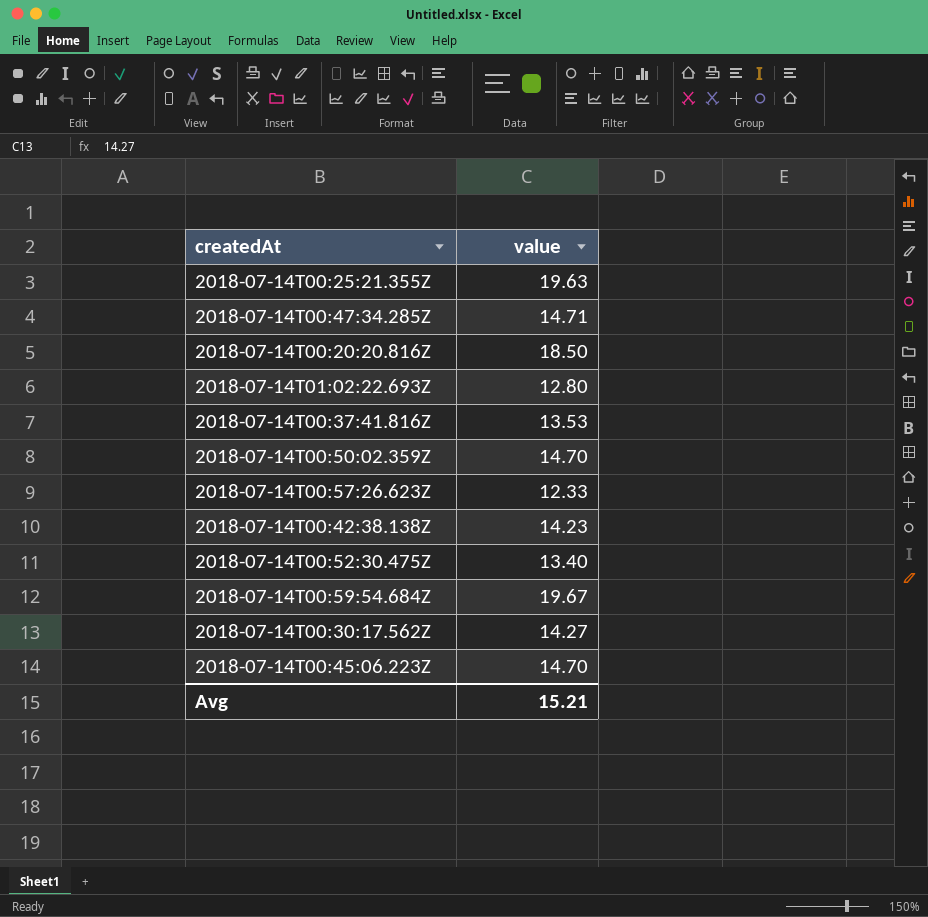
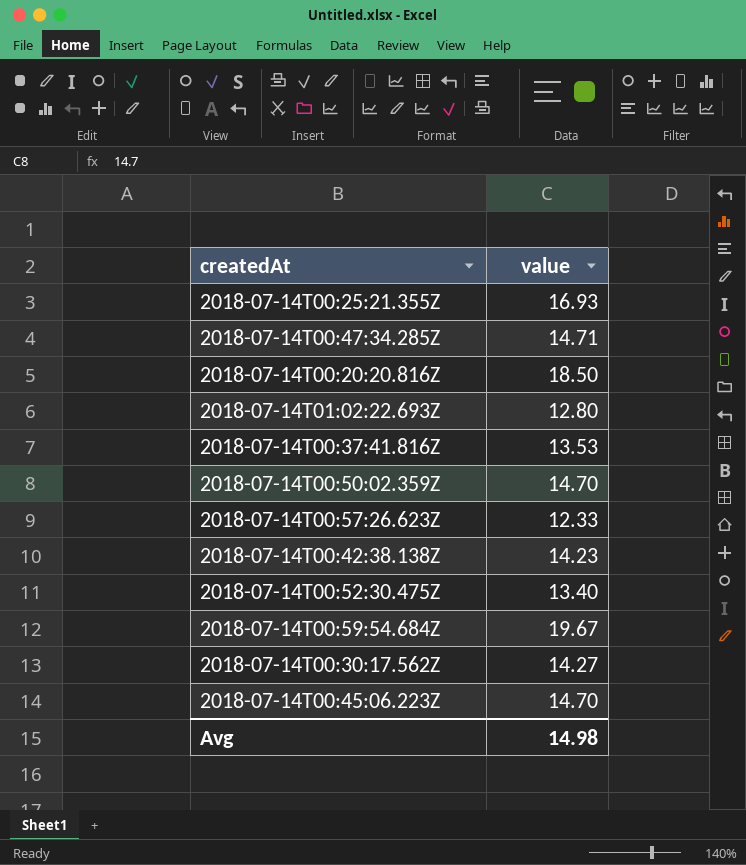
2018-07-14T00:25:21.355Z | value: 19.63 -> 16.93
Avg | value: 15.21 -> 14.98

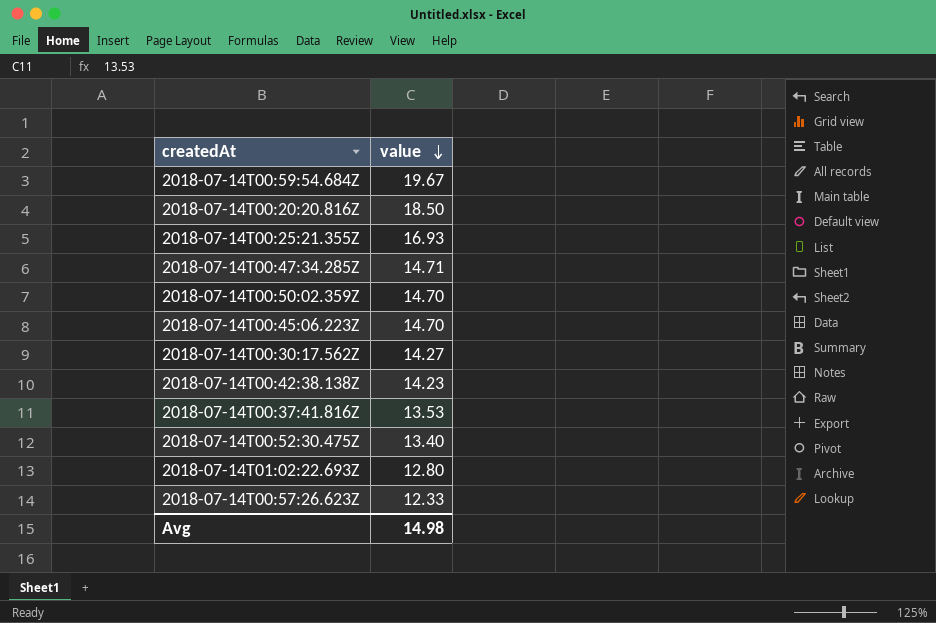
row order: none -> value descending

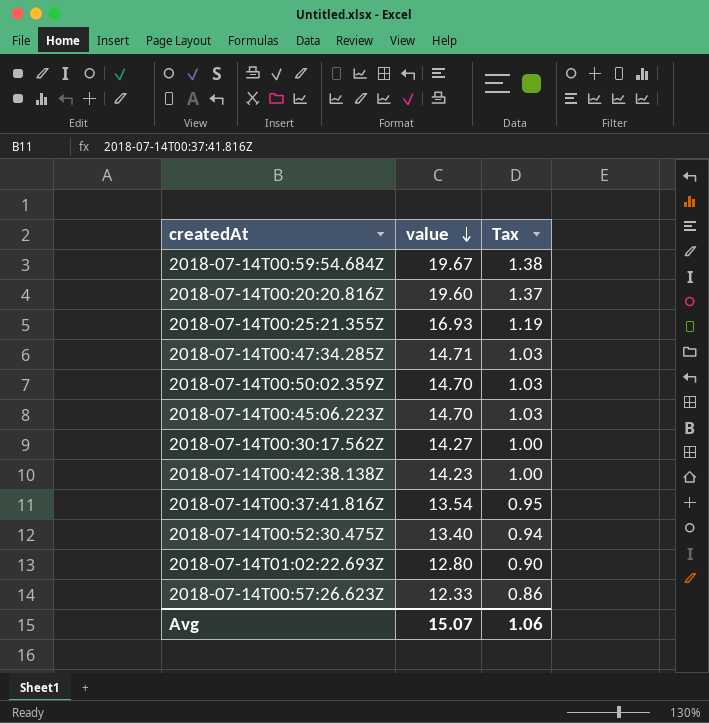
column Tax | formula: none -> [value] * 0.07
2018-07-14T00:20:20.816Z | value: 18.50 -> 19.60
2018-07-14T00:37:41.816Z | value: 13.53 -> 13.54
Avg | value: 14.98 -> 15.07

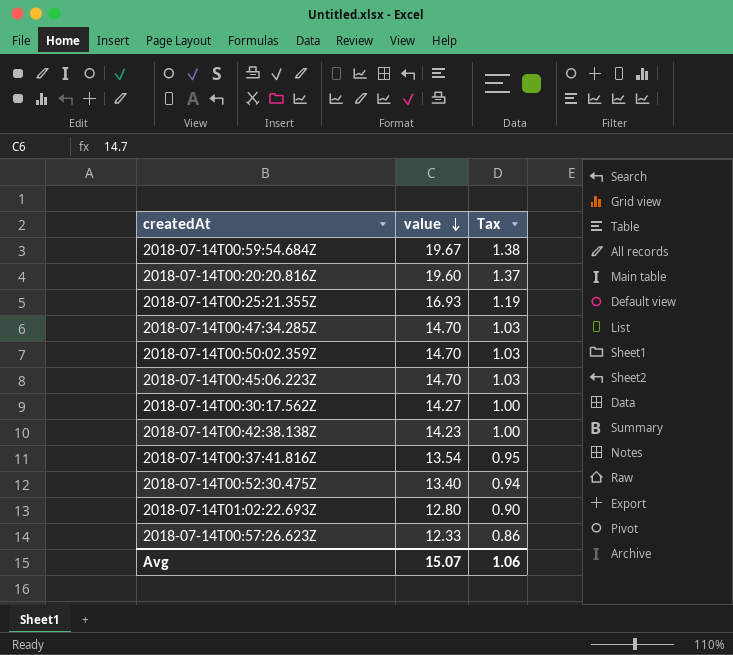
2018-07-14T00:47:34.285Z | value: 14.71 -> 14.70

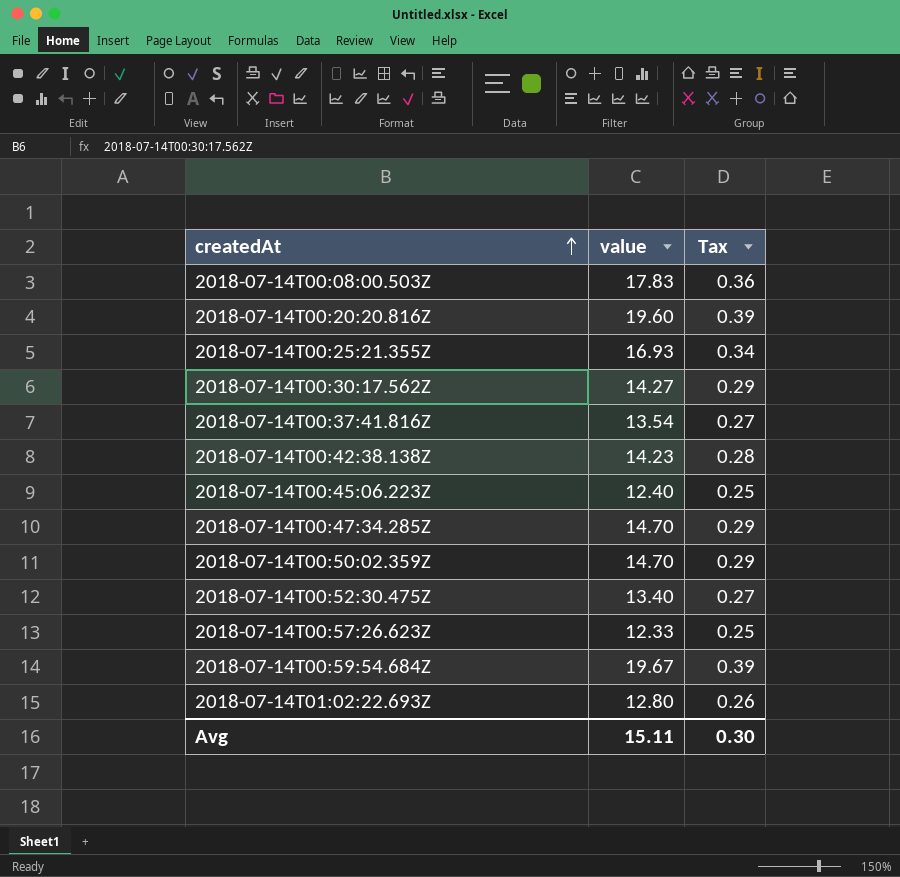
row order: value descending -> createdAt ascending
column Tax | formula: [value] * 0.07 -> [value] * 0.02
row 2018-07-14T00:08:00.503Z: none -> 17.83 | 0.36
2018-07-14T00:45:06.223Z | value: 14.70 -> 12.40
Avg | value: 15.07 -> 15.11
Avg | Tax: 1.06 -> 0.30

